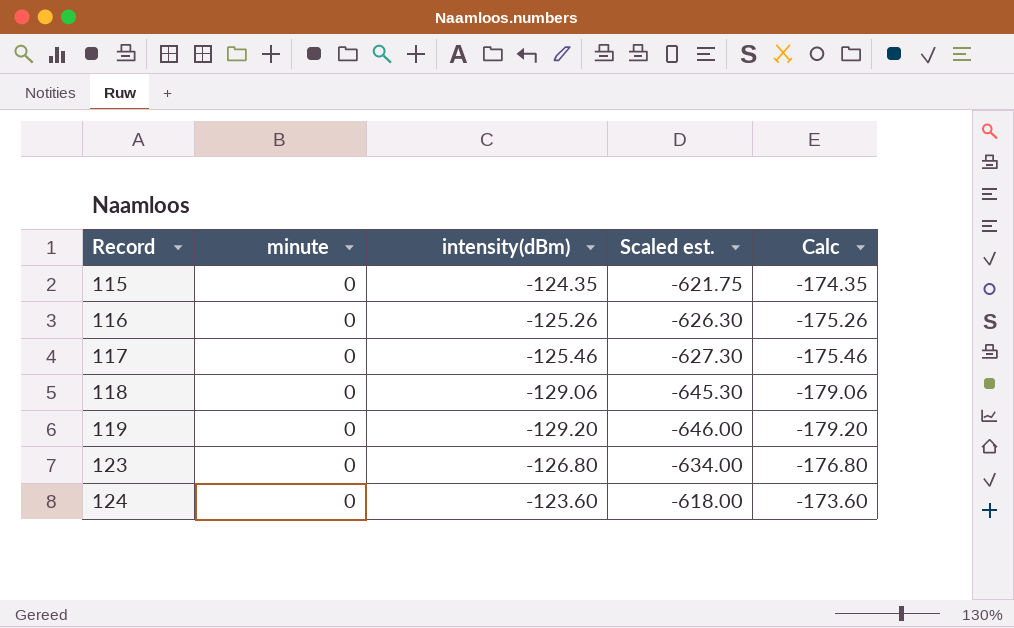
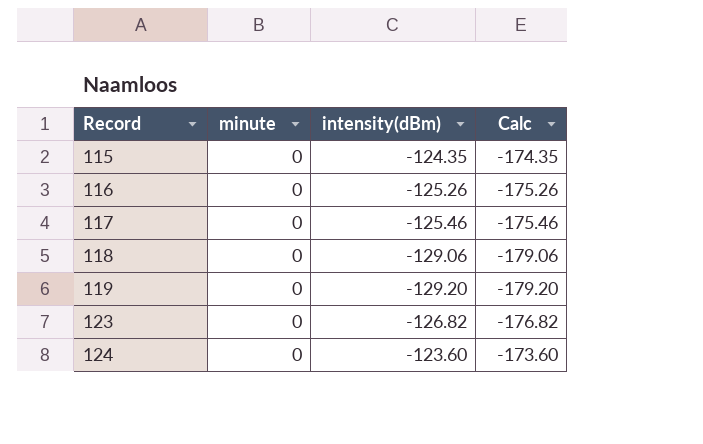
column Scaled est. | formula: [intensity(dBm)] * 5 -> none
123 | intensity(dBm): -126.80 -> -126.82
123 | Calc: -176.80 -> -176.82

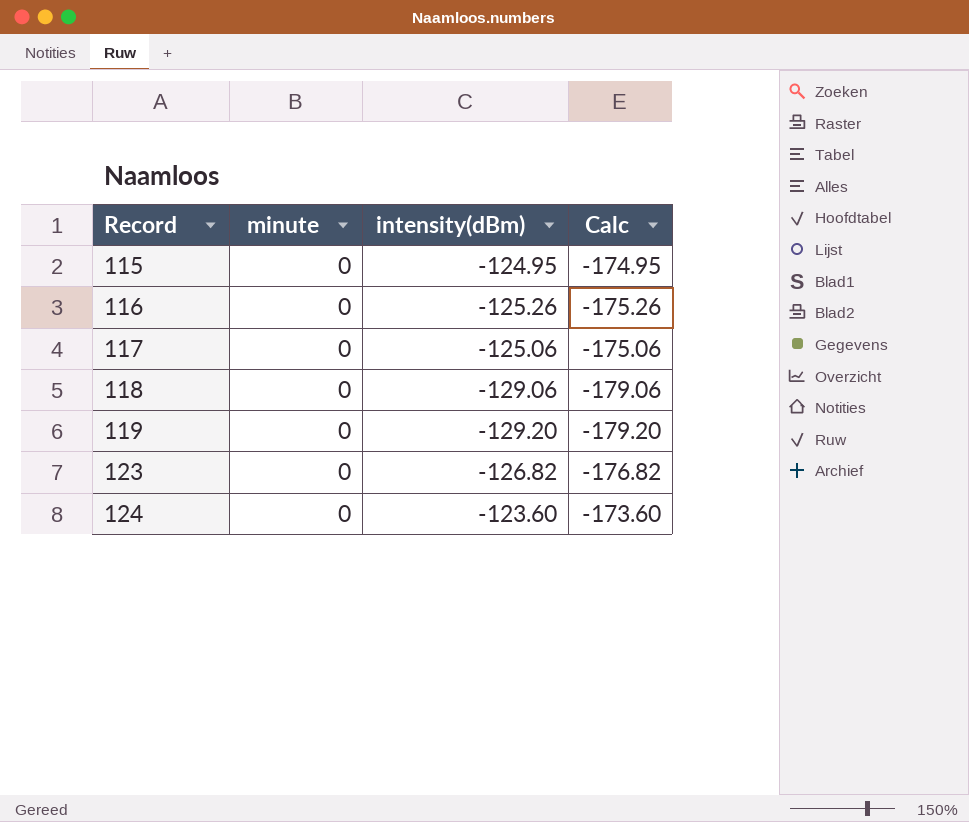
115 | intensity(dBm): -124.35 -> -124.95
115 | Calc: -174.35 -> -174.95
117 | intensity(dBm): -125.46 -> -125.06
117 | Calc: -175.46 -> -175.06

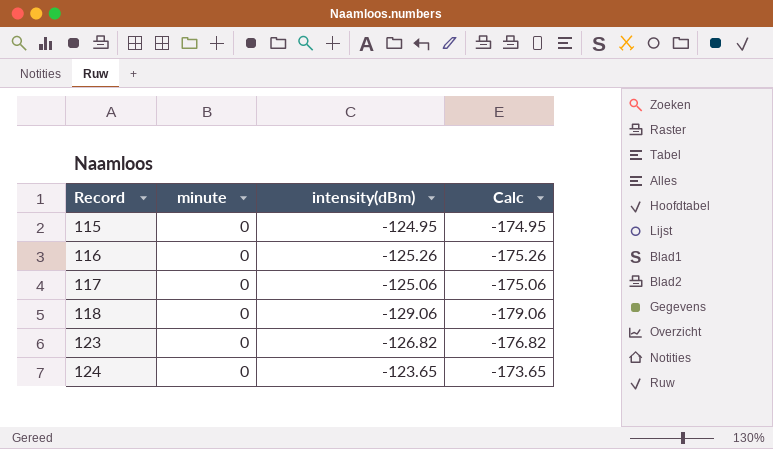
row 119: 0 | -129.20 | -179.20 -> none
124 | intensity(dBm): -123.60 -> -123.65
124 | Calc: -173.60 -> -173.65

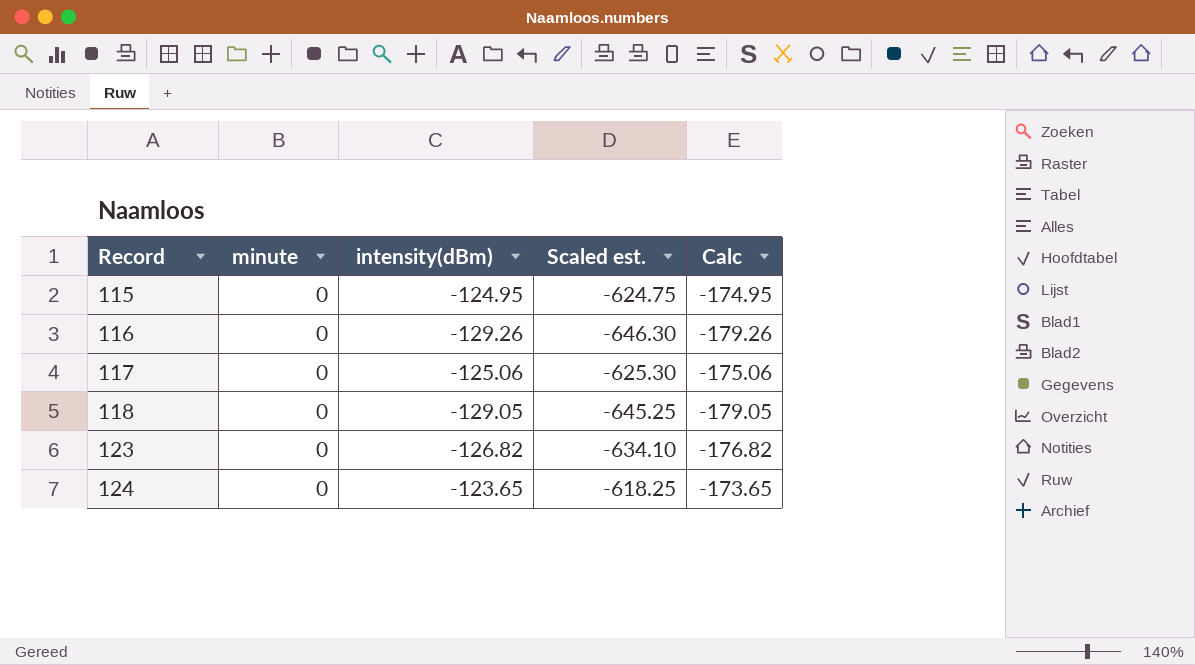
column Scaled est. | formula: none -> [intensity(dBm)] * 5
116 | intensity(dBm): -125.26 -> -129.26
116 | Calc: -175.26 -> -179.26
118 | intensity(dBm): -129.06 -> -129.05
118 | Calc: -179.06 -> -179.05

